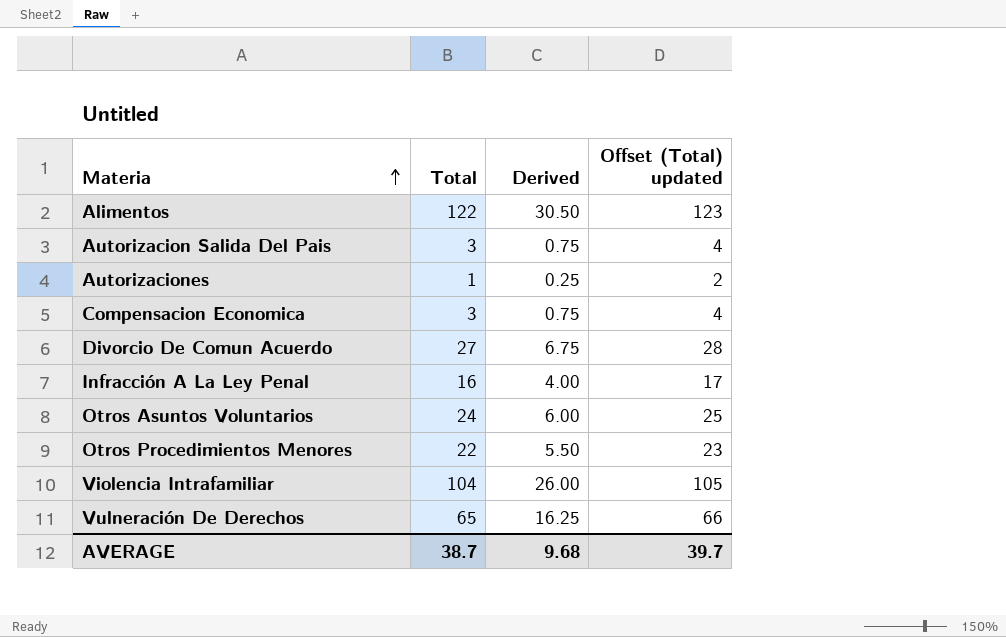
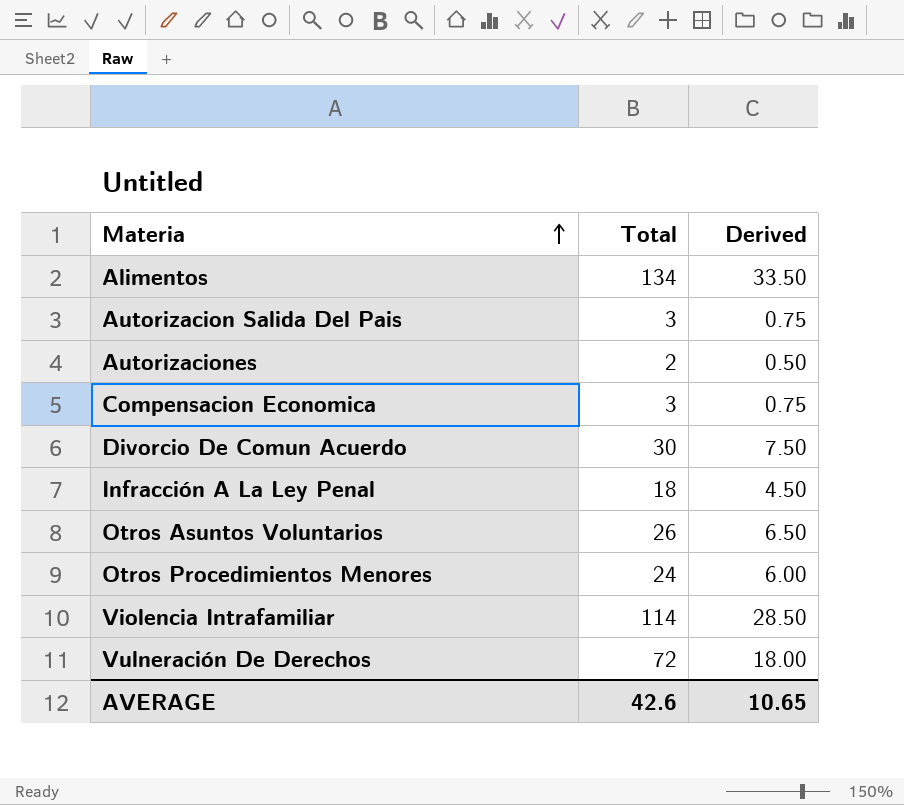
column Offset (Total) updated | formula: [Total] + 1 -> none
Alimentos | Total: 122 -> 134
Alimentos | Derived: 30.50 -> 33.50
Autorizaciones | Total: 1 -> 2
Autorizaciones | Derived: 0.25 -> 0.50
Divorcio De Comun Acuerdo | Total: 27 -> 30
Divorcio De Comun Acuerdo | Derived: 6.75 -> 7.50
Infracción A La Ley Penal | Total: 16 -> 18
Infracción A La Ley Penal | Derived: 4.00 -> 4.50
Otros Asuntos Voluntarios | Total: 24 -> 26
Otros Asuntos Voluntarios | Derived: 6.00 -> 6.50
Otros Procedimientos Menores | Total: 22 -> 24
Otros Procedimientos Menores | Derived: 5.50 -> 6.00
Violencia Intrafamiliar | Total: 104 -> 114
Violencia Intrafamiliar | Derived: 26.00 -> 28.50
Vulneración De Derechos | Total: 65 -> 72
Vulneración De Derechos | Derived: 16.25 -> 18.00
AVERAGE | Total: 38.7 -> 42.6
AVERAGE | Derived: 9.68 -> 10.65

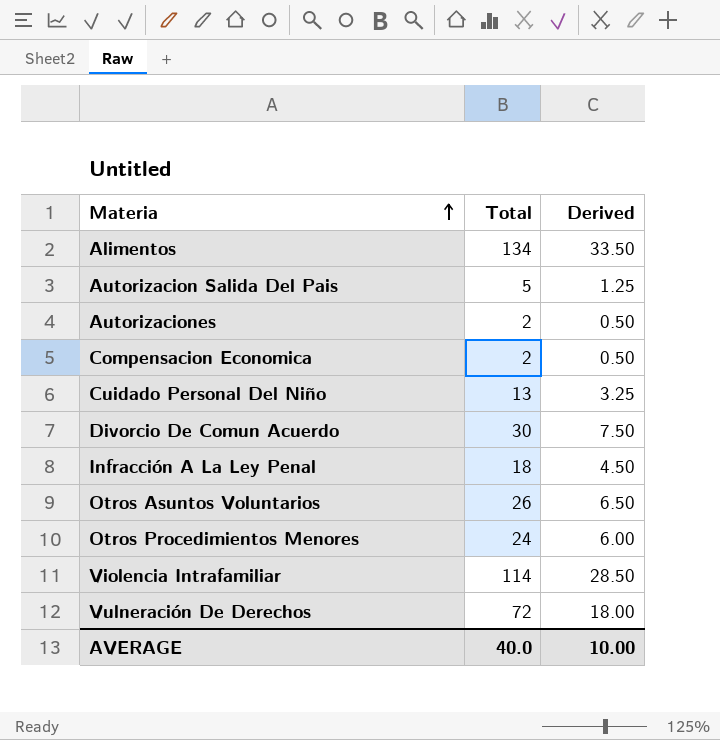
Autorizacion Salida Del Pais | Total: 3 -> 5
Autorizacion Salida Del Pais | Derived: 0.75 -> 1.25
Compensacion Economica | Total: 3 -> 2
Compensacion Economica | Derived: 0.75 -> 0.50
row Cuidado Personal Del Niño: none -> 13 | 3.25
AVERAGE | Total: 42.6 -> 40.0
AVERAGE | Derived: 10.65 -> 10.00

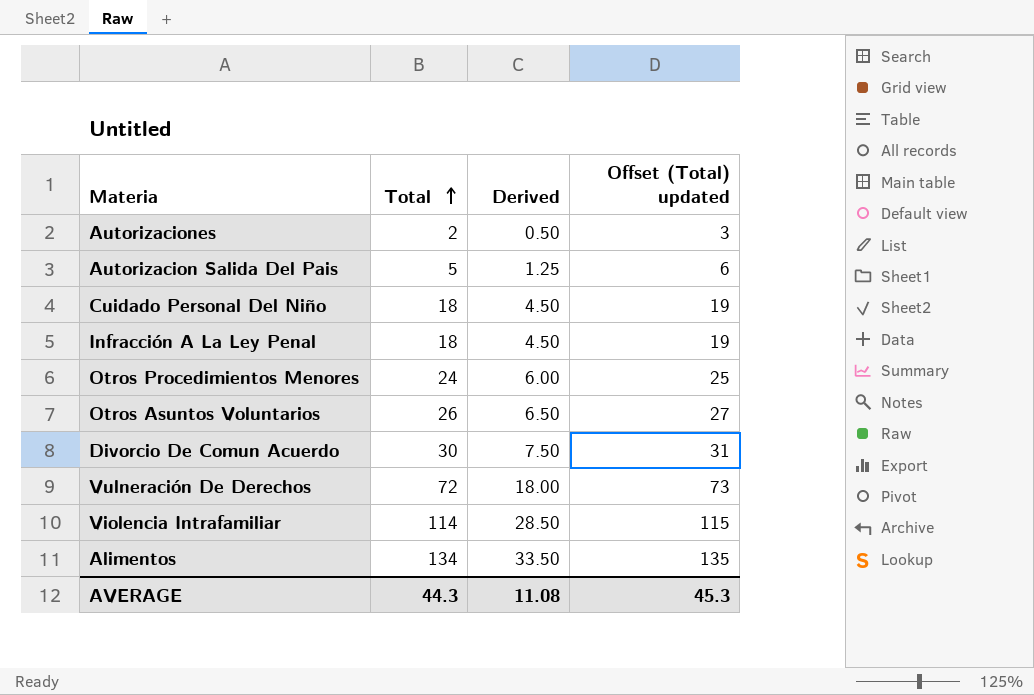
row order: Materia ascending -> Total ascending
column Offset (Total) updated | formula: none -> [Total] + 1
row Compensacion Economica: 2 | 0.50 -> none
Cuidado Personal Del Niño | Total: 13 -> 18
Cuidado Personal Del Niño | Derived: 3.25 -> 4.50
AVERAGE | Total: 40.0 -> 44.3
AVERAGE | Derived: 10.00 -> 11.08

